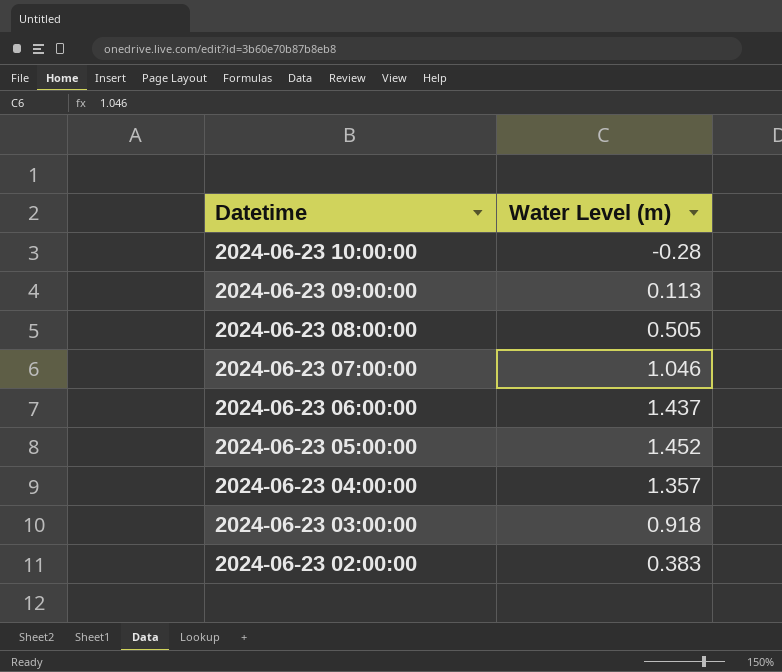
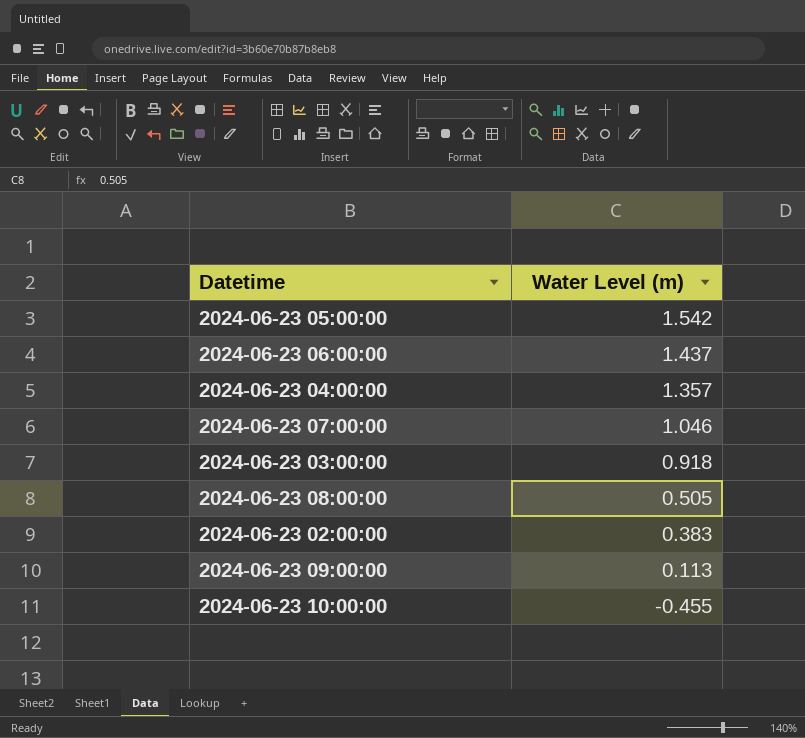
row order: Datetime descending -> Water Level (m) descending
2024-06-23 05:00:00 | Water Level (m): 1.452 -> 1.542
2024-06-23 10:00:00 | Water Level (m): -0.28 -> -0.455

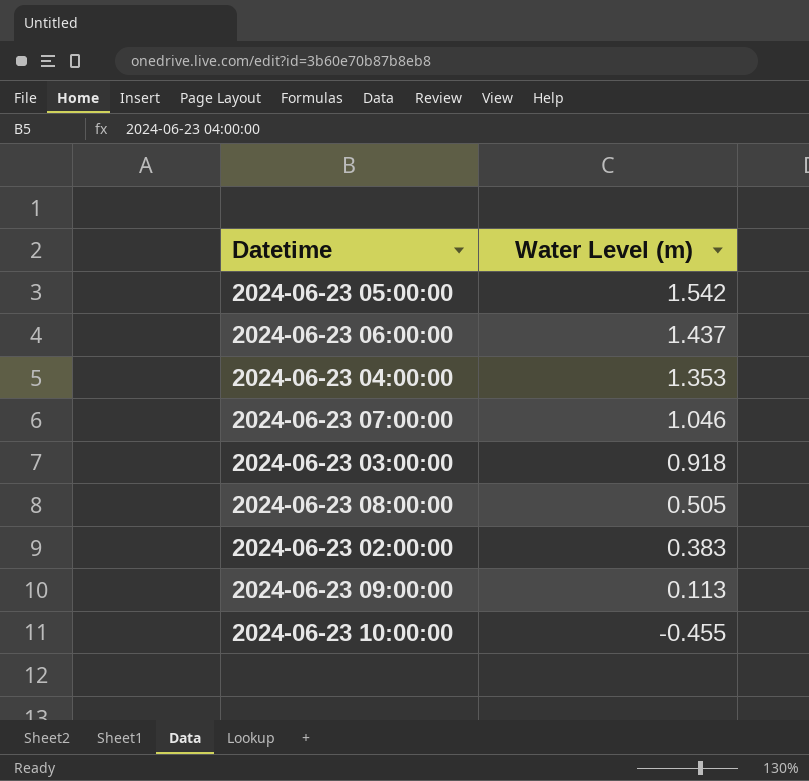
2024-06-23 04:00:00 | Water Level (m): 1.357 -> 1.353

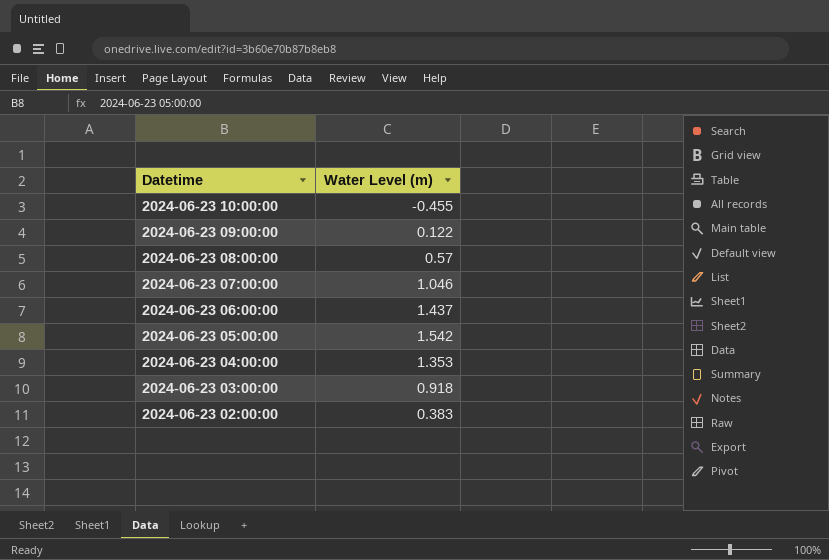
row order: Water Level (m) descending -> Datetime descending
2024-06-23 09:00:00 | Water Level (m): 0.113 -> 0.122
2024-06-23 08:00:00 | Water Level (m): 0.505 -> 0.57

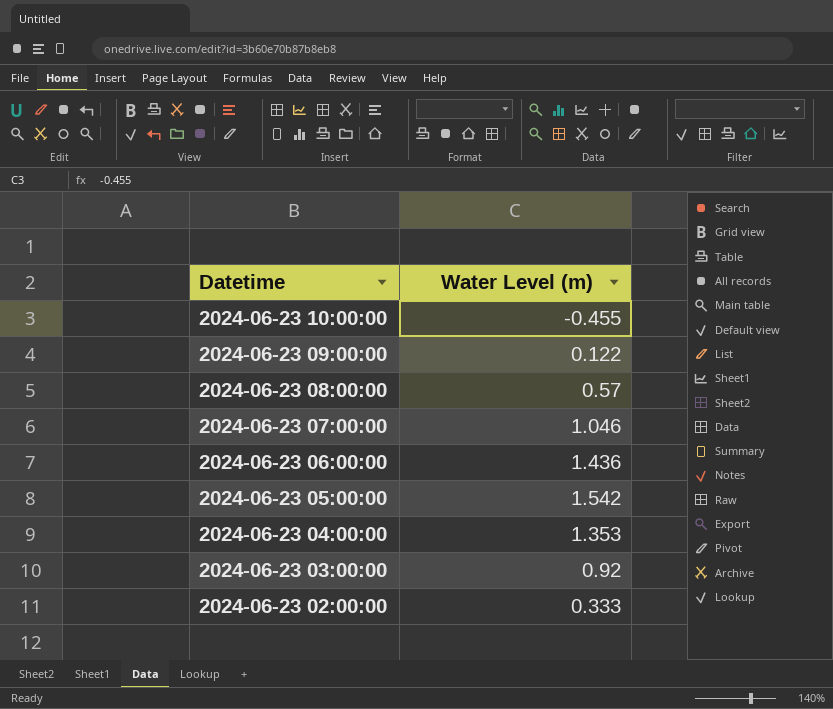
2024-06-23 06:00:00 | Water Level (m): 1.437 -> 1.436
2024-06-23 03:00:00 | Water Level (m): 0.918 -> 0.92
2024-06-23 02:00:00 | Water Level (m): 0.383 -> 0.333

